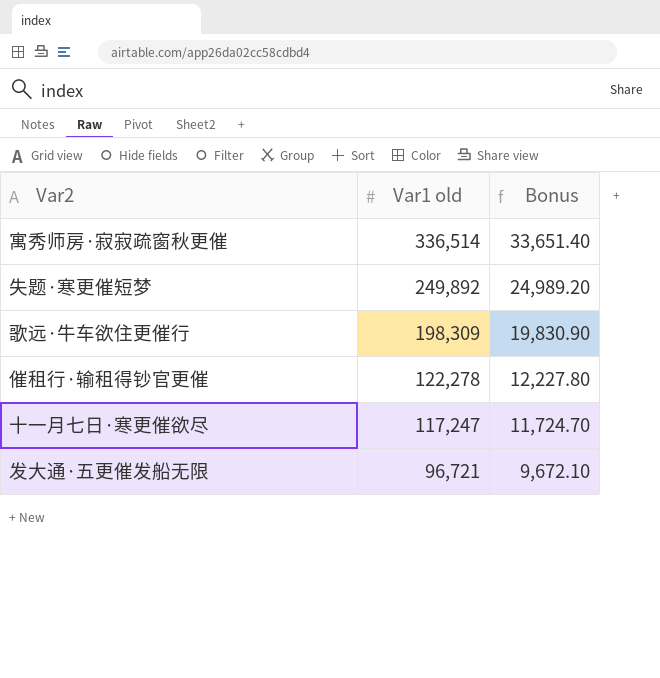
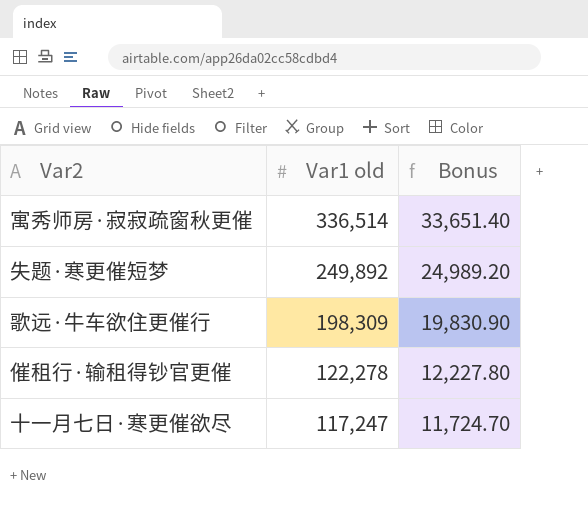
row 发大通·五更催发船无限: 96,721 | 9,672.10 -> none

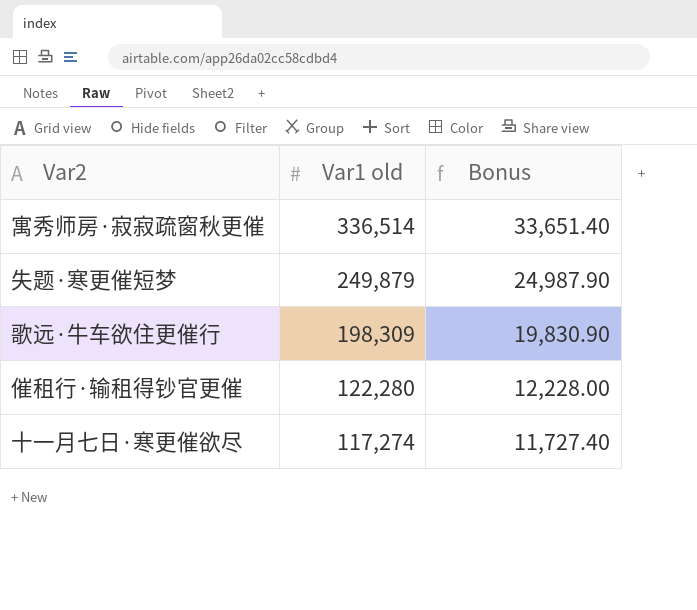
失题·寒更催短梦 | Var1 old: 249,892 -> 249,879
失题·寒更催短梦 | Bonus: 24,989.20 -> 24,987.90
催租行·输租得钞官更催 | Var1 old: 122,278 -> 122,280
催租行·输租得钞官更催 | Bonus: 12,227.80 -> 12,228.00
十一月七日·寒更催欲尽 | Var1 old: 117,247 -> 117,274
十一月七日·寒更催欲尽 | Bonus: 11,724.70 -> 11,727.40

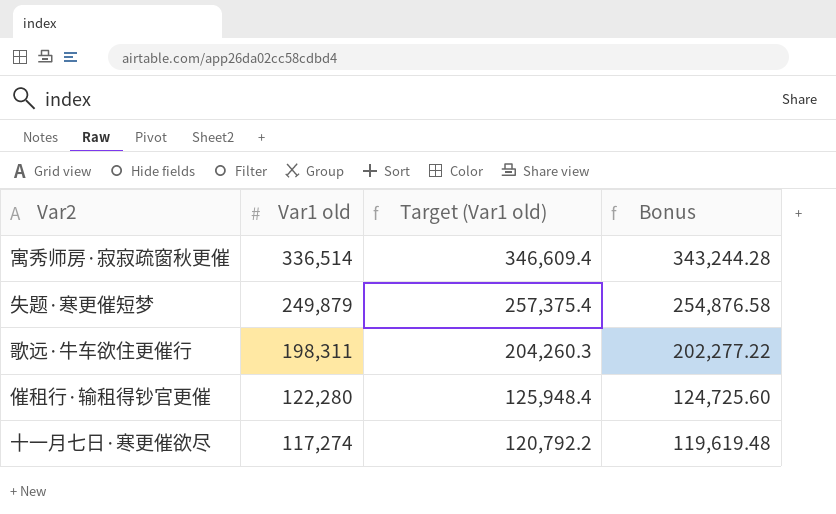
column Target (Var1 old) | formula: none -> [Var1 old] * 1.03
column Bonus | formula: [Var1 old] * 0.1 -> [Var1 old] * 1.02
歌远·牛车欲住更催行 | Var1 old: 198,309 -> 198,311

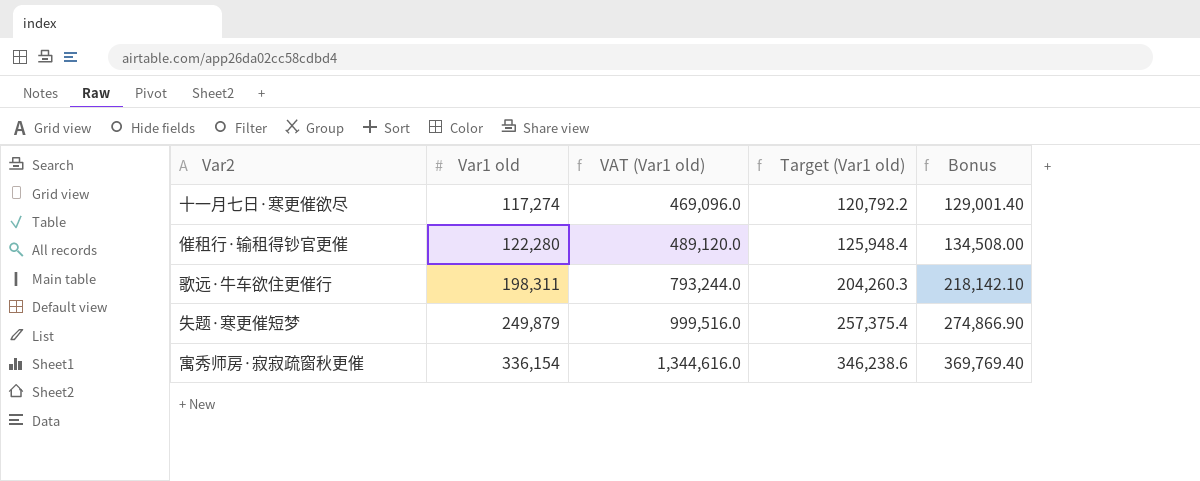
row order: Var1 old descending -> Var1 old ascending
column VAT (Var1 old) | formula: none -> [Var1 old] * 4
column Bonus | formula: [Var1 old] * 1.02 -> [Var1 old] * 1.1
寓秀师房·寂寂疏窗秋更催 | Var1 old: 336,514 -> 336,154
寓秀师房·寂寂疏窗秋更催 | Target (Var1 old): 346,609.4 -> 346,238.6

